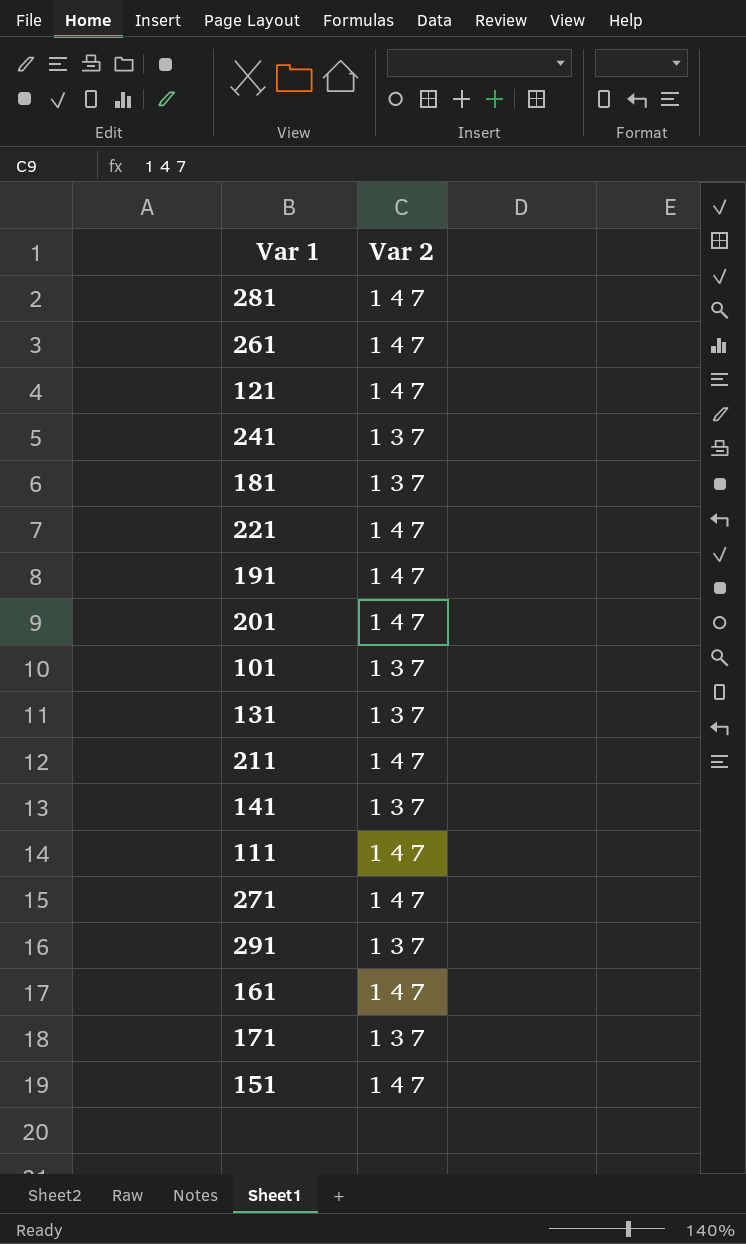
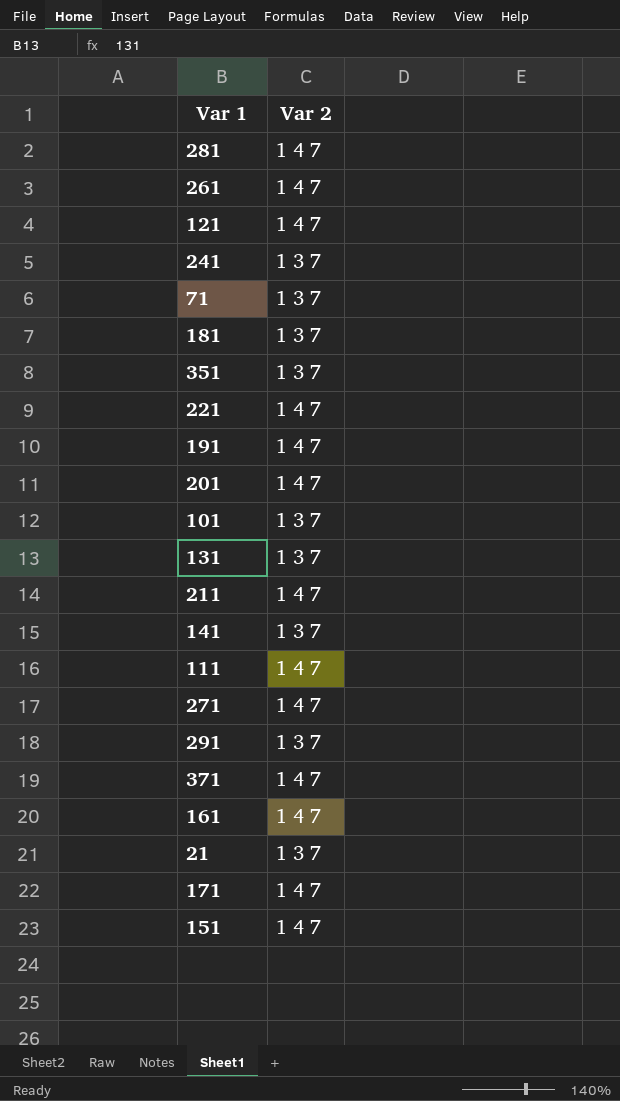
row 71: none -> 1 3 7
row 351: none -> 1 3 7
row 371: none -> 1 4 7
row 21: none -> 1 3 7
171 | Var 2: 1 3 7 -> 1 4 7

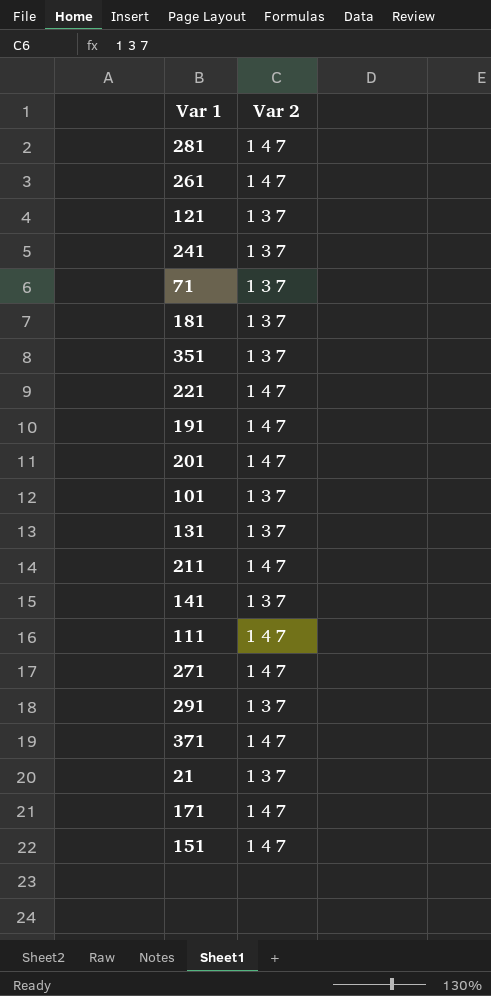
row 161: 1 4 7 -> none
121 | Var 2: 1 4 7 -> 1 3 7

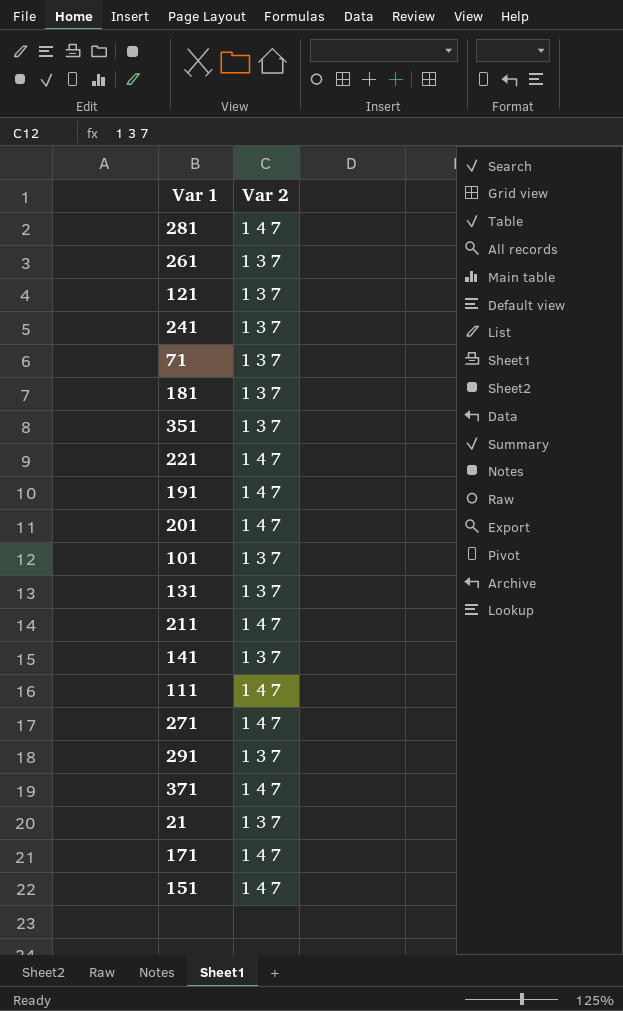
261 | Var 2: 1 4 7 -> 1 3 7

